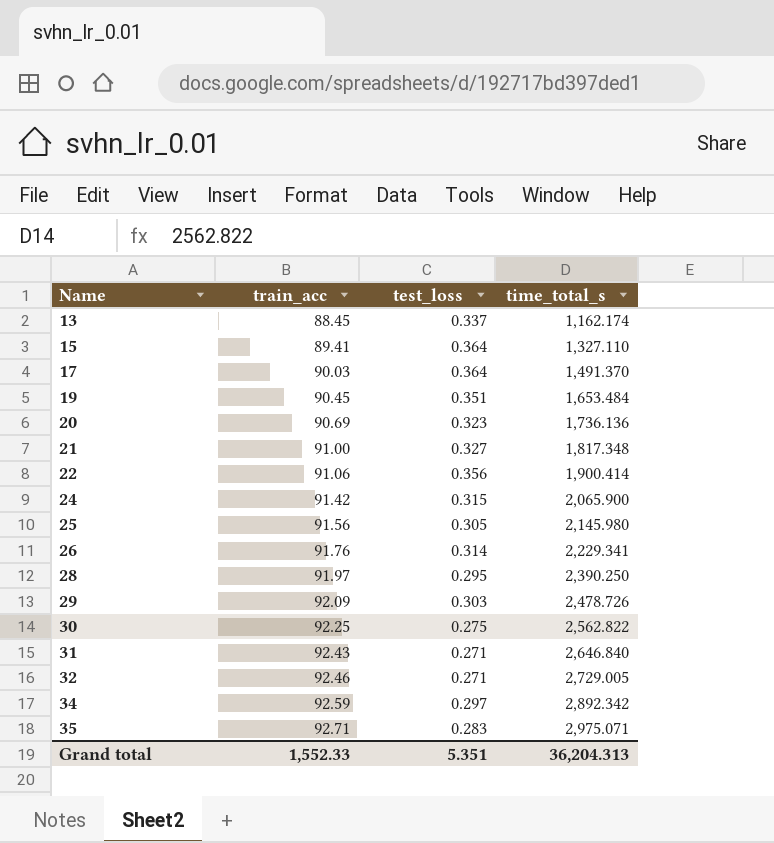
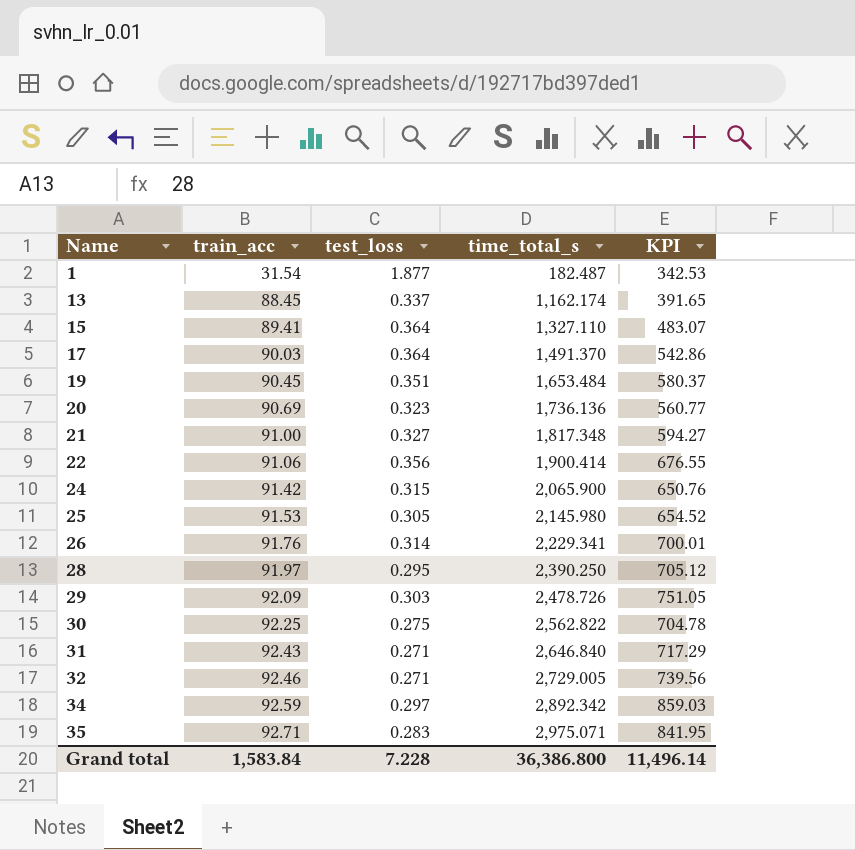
column KPI | formula: none -> [test_loss] * [time_total_s]
row 1: none -> 31.54 | 1.877 | 182.487 | 342.53
25 | train_acc: 91.56 -> 91.53
Grand total | train_acc: 1,552.33 -> 1,583.84
Grand total | test_loss: 5.351 -> 7.228
Grand total | time_total_s: 36,204.313 -> 36,386.800

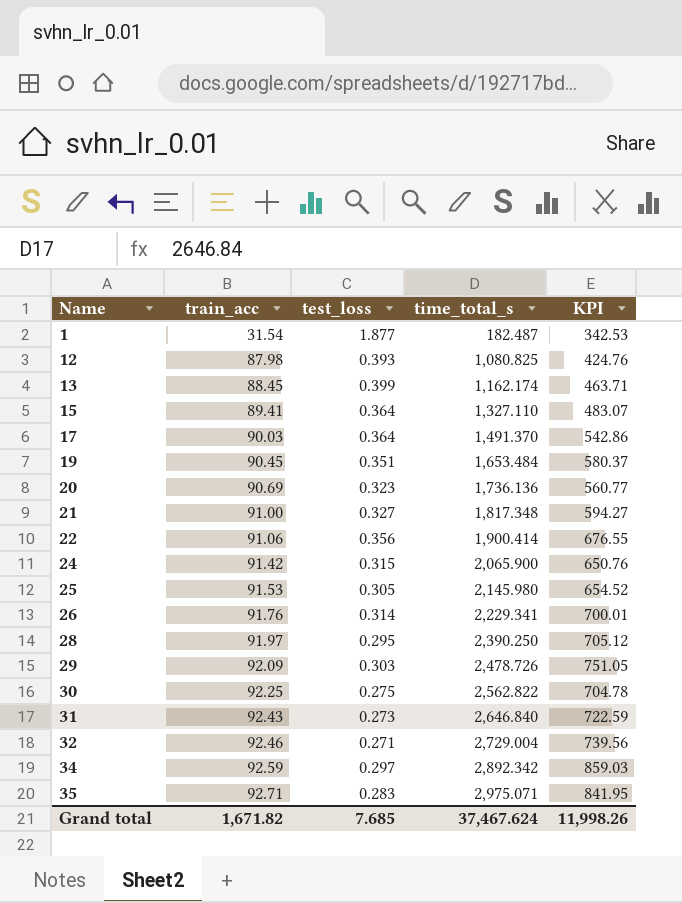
row 12: none -> 87.98 | 0.393 | 1,080.825 | 424.76
13 | test_loss: 0.337 -> 0.399
13 | KPI: 391.65 -> 463.71
31 | test_loss: 0.271 -> 0.273
31 | KPI: 717.29 -> 722.59
32 | time_total_s: 2,729.005 -> 2,729.004
Grand total | train_acc: 1,583.84 -> 1,671.82
Grand total | test_loss: 7.228 -> 7.685
Grand total | time_total_s: 36,386.800 -> 37,467.624
Grand total | KPI: 11,496.14 -> 11,998.26

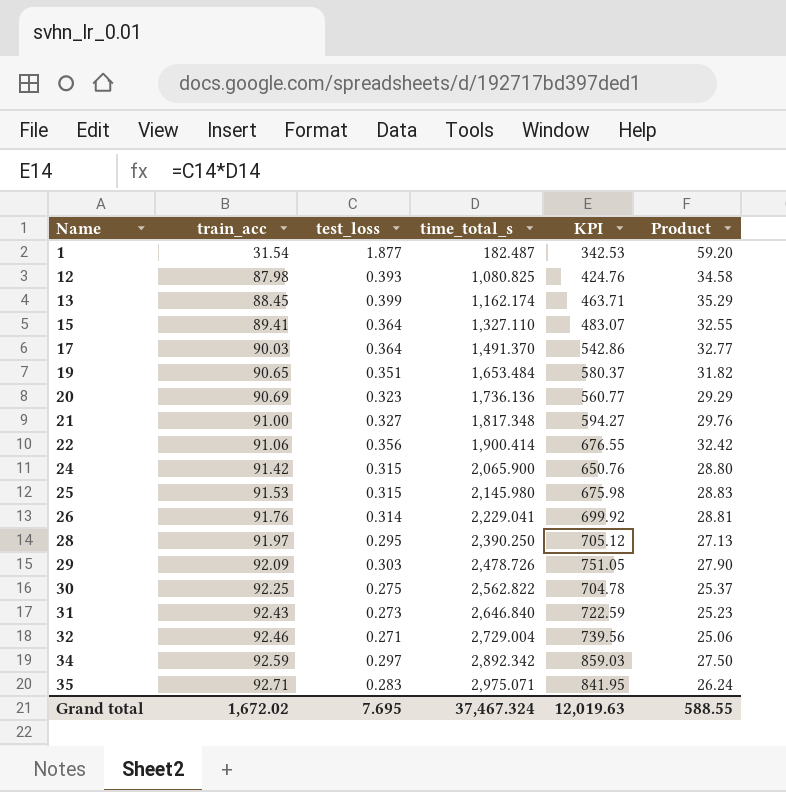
column Product | formula: none -> [train_acc] * [test_loss]
19 | train_acc: 90.45 -> 90.65
25 | test_loss: 0.305 -> 0.315
25 | KPI: 654.52 -> 675.98
26 | time_total_s: 2,229.341 -> 2,229.041
26 | KPI: 700.01 -> 699.92
Grand total | train_acc: 1,671.82 -> 1,672.02
Grand total | test_loss: 7.685 -> 7.695
Grand total | time_total_s: 37,467.624 -> 37,467.324
Grand total | KPI: 11,998.26 -> 12,019.63

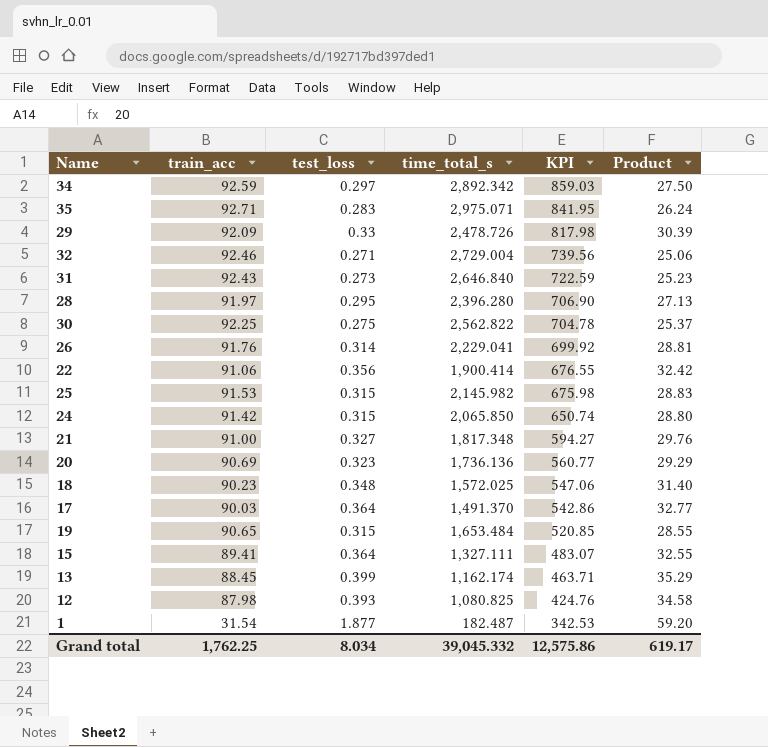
row order: Name ascending -> KPI descending
29 | test_loss: 0.303 -> 0.33
29 | KPI: 751.05 -> 817.98
29 | Product: 27.90 -> 30.39
28 | time_total_s: 2,390.250 -> 2,396.280
28 | KPI: 705.12 -> 706.90
25 | time_total_s: 2,145.980 -> 2,145.982
24 | time_total_s: 2,065.900 -> 2,065.850
24 | KPI: 650.76 -> 650.74
row 18: none -> 90.23 | 0.348 | 1,572.025 | 547.06 | 31.40
19 | test_loss: 0.351 -> 0.315
19 | KPI: 580.37 -> 520.85
19 | Product: 31.82 -> 28.55
15 | time_total_s: 1,327.110 -> 1,327.111
Grand total | train_acc: 1,672.02 -> 1,762.25
Grand total | test_loss: 7.695 -> 8.034
Grand total | time_total_s: 37,467.324 -> 39,045.332
Grand total | KPI: 12,019.63 -> 12,575.86
Grand total | Product: 588.55 -> 619.17

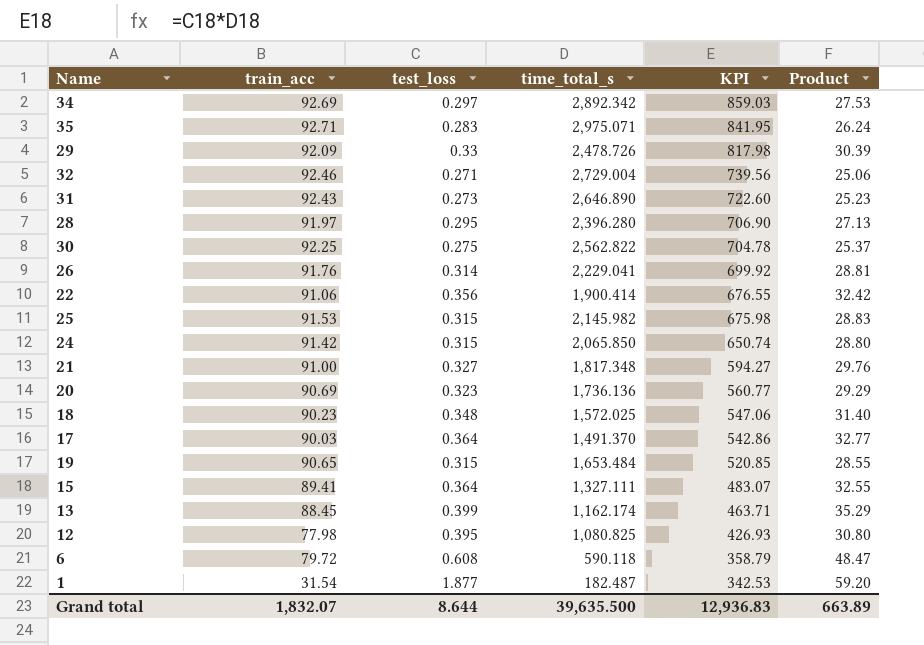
34 | train_acc: 92.59 -> 92.69
34 | Product: 27.50 -> 27.53
31 | time_total_s: 2,646.840 -> 2,646.890
31 | KPI: 722.59 -> 722.60
12 | train_acc: 87.98 -> 77.98
12 | test_loss: 0.393 -> 0.395
12 | KPI: 424.76 -> 426.93
12 | Product: 34.58 -> 30.80
row 6: none -> 79.72 | 0.608 | 590.118 | 358.79 | 48.47
Grand total | train_acc: 1,762.25 -> 1,832.07
Grand total | test_loss: 8.034 -> 8.644
Grand total | time_total_s: 39,045.332 -> 39,635.500
Grand total | KPI: 12,575.86 -> 12,936.83
Grand total | Product: 619.17 -> 663.89

